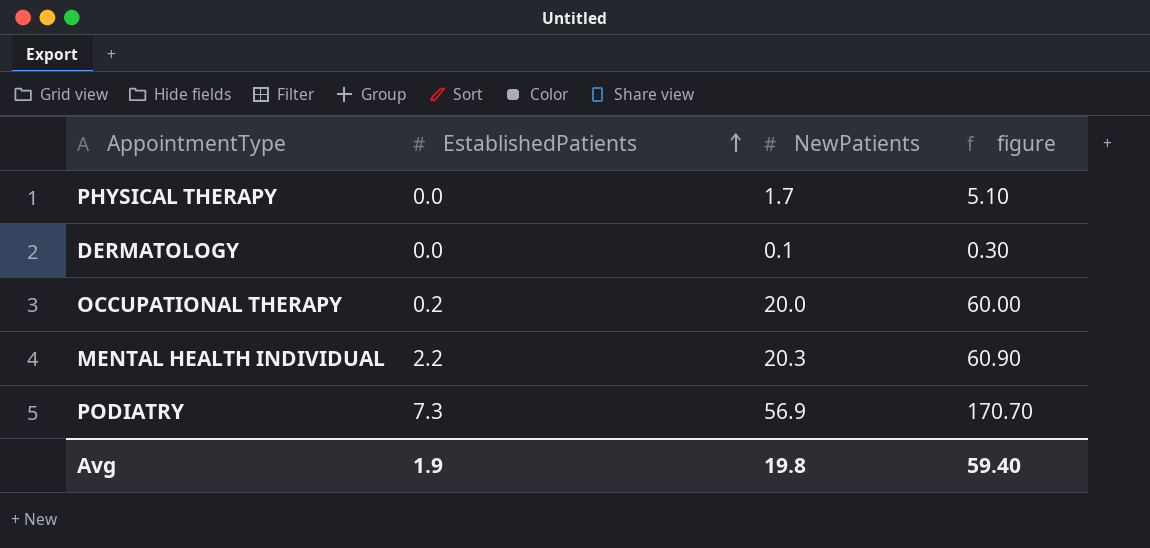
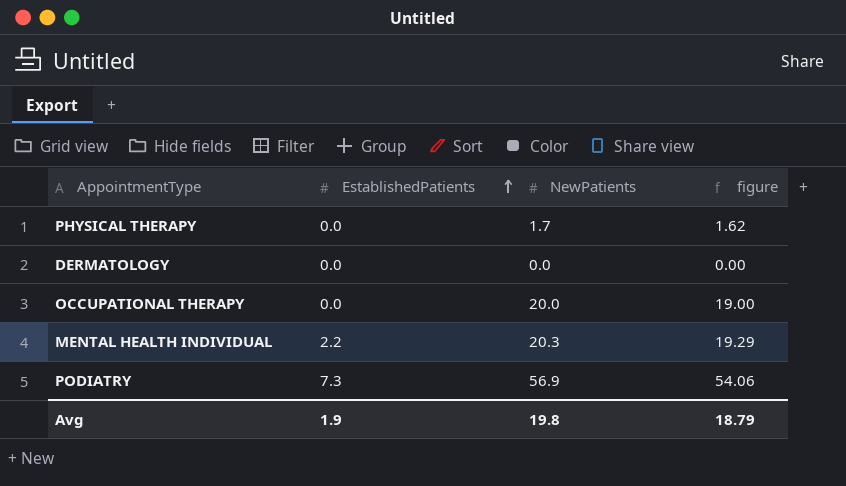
column figure | formula: [NewPatients] * 3 -> [NewPatients] * 0.95
DERMATOLOGY | NewPatients: 0.1 -> 0.0
OCCUPATIONAL THERAPY | EstablishedPatients: 0.2 -> 0.0
Avg | figure: 59.40 -> 18.79

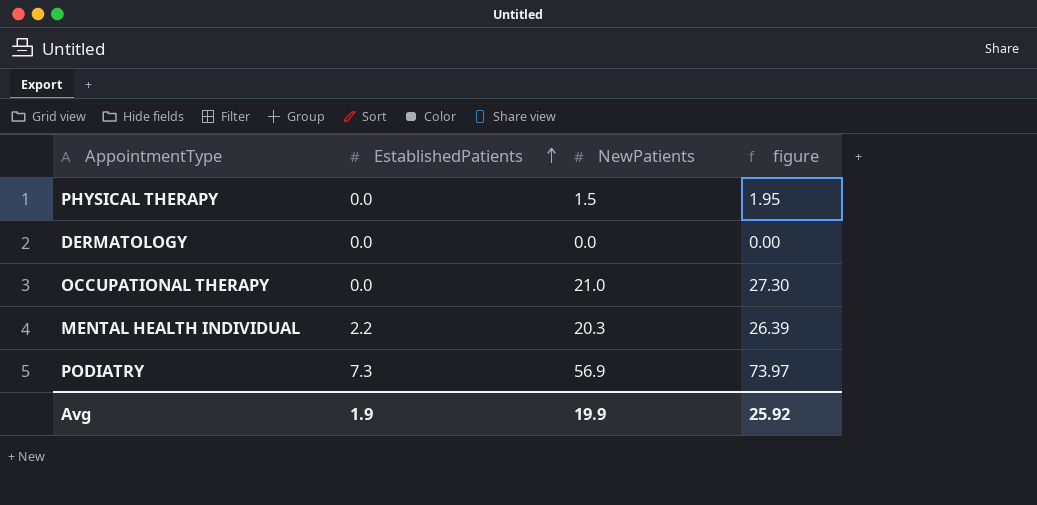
column figure | formula: [NewPatients] * 0.95 -> [NewPatients] * 1.3
PHYSICAL THERAPY | NewPatients: 1.7 -> 1.5
OCCUPATIONAL THERAPY | NewPatients: 20.0 -> 21.0
Avg | NewPatients: 19.8 -> 19.9
Avg | figure: 18.79 -> 25.92

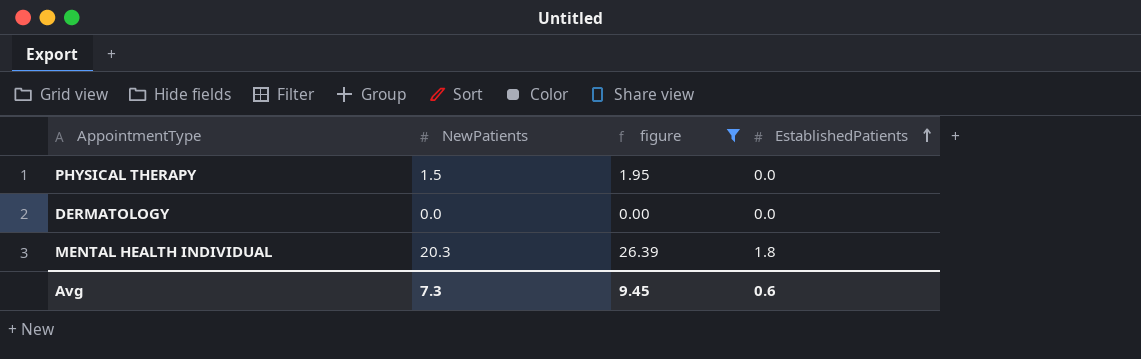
filter: none -> figure <= 26.39
column EstablishedPatients | position: 2 -> 4
MENTAL HEALTH INDIVIDUAL | EstablishedPatients: 2.2 -> 1.8
Avg | NewPatients: 19.9 -> 7.3
Avg | figure: 25.92 -> 9.45
Avg | EstablishedPatients: 1.9 -> 0.6

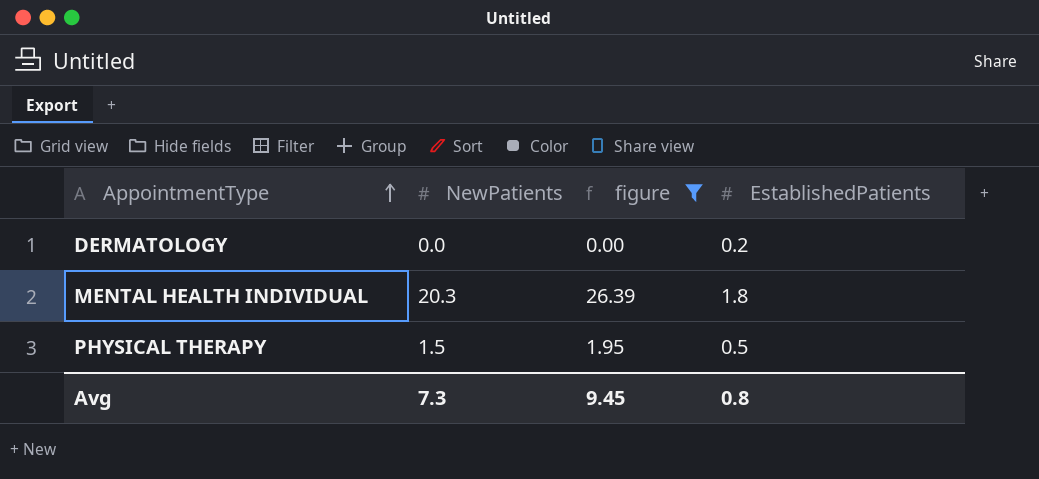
row order: EstablishedPatients ascending -> AppointmentType ascending
DERMATOLOGY | EstablishedPatients: 0.0 -> 0.2
PHYSICAL THERAPY | EstablishedPatients: 0.0 -> 0.5
Avg | EstablishedPatients: 0.6 -> 0.8

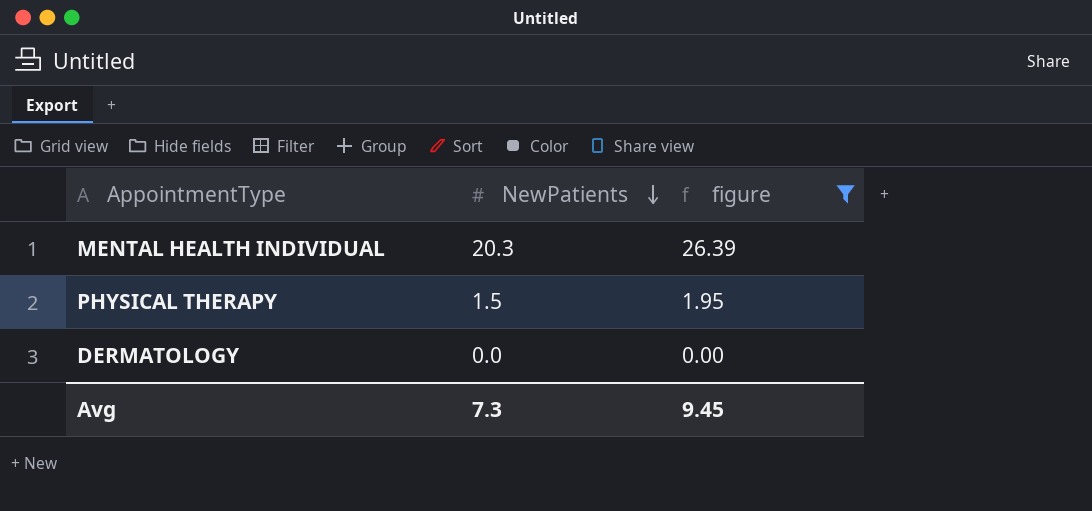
row order: AppointmentType ascending -> NewPatients descending
column EstablishedPatients | position: 4 -> none

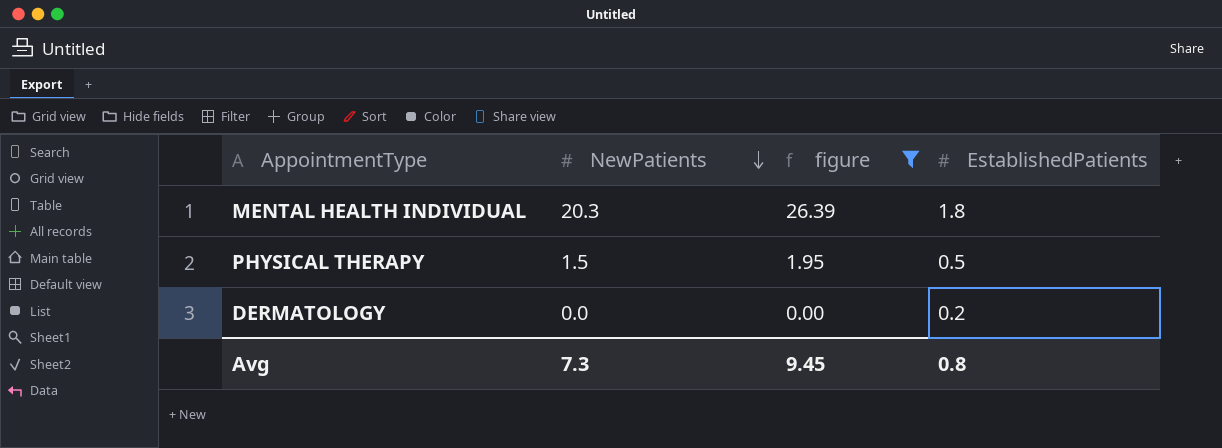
column EstablishedPatients | position: none -> 4

